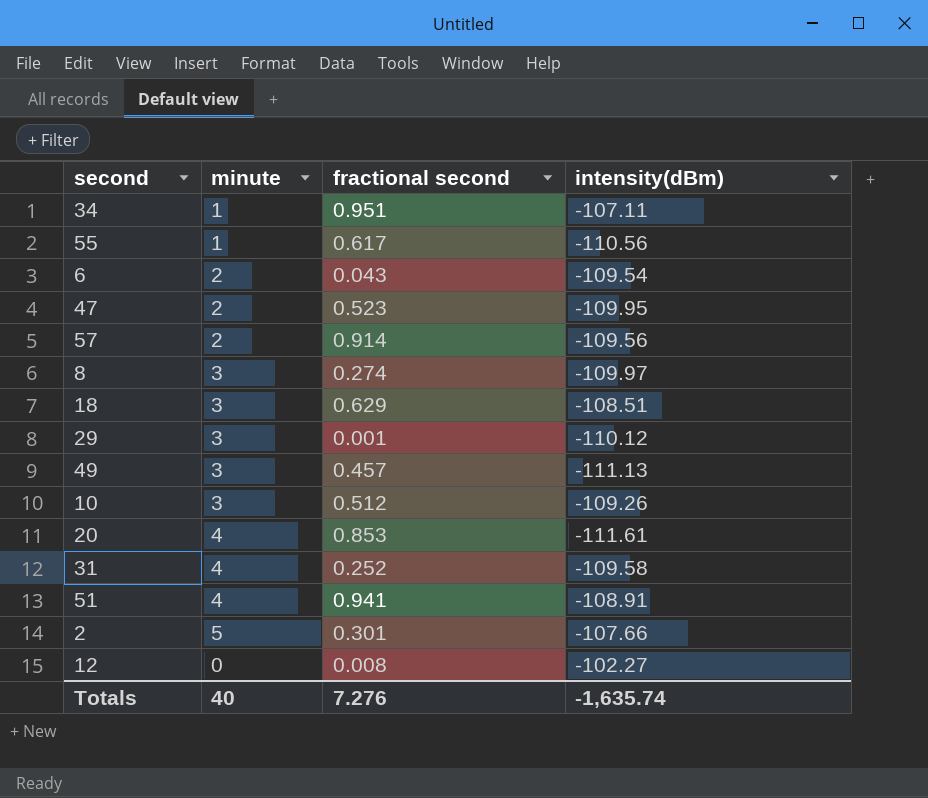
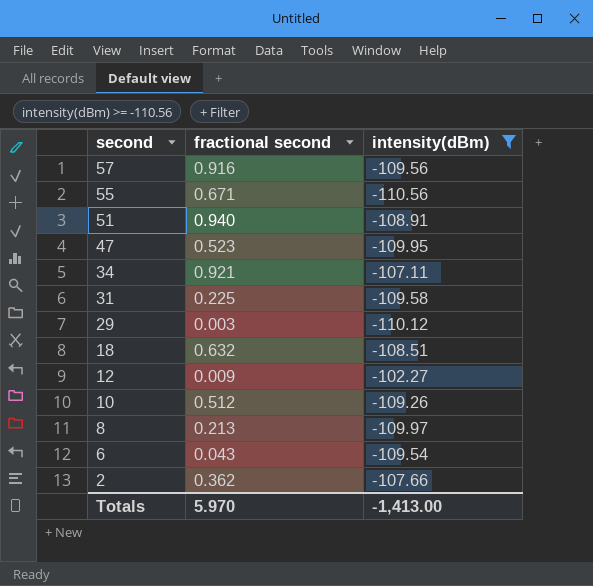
filter: none -> intensity(dBm) >= -110.56
row order: none -> second descending
column minute | position: 2 -> none
57 | fractional second: 0.914 -> 0.916
55 | fractional second: 0.617 -> 0.671
51 | fractional second: 0.941 -> 0.940
34 | fractional second: 0.951 -> 0.921
31 | fractional second: 0.252 -> 0.225
29 | fractional second: 0.001 -> 0.003
18 | fractional second: 0.629 -> 0.632
12 | fractional second: 0.008 -> 0.009
8 | fractional second: 0.274 -> 0.213
2 | fractional second: 0.301 -> 0.362
Totals | fractional second: 7.276 -> 5.970
Totals | intensity(dBm): -1,635.74 -> -1,413.00

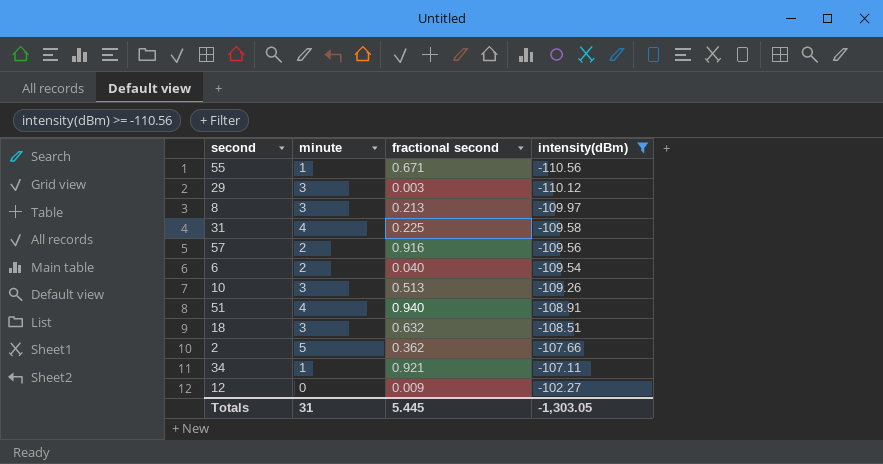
row order: second descending -> intensity(dBm) ascending
column minute | position: none -> 2
row 47: 0.523 | -109.95 -> none
6 | fractional second: 0.043 -> 0.040
10 | fractional second: 0.512 -> 0.513
Totals | fractional second: 5.970 -> 5.445
Totals | intensity(dBm): -1,413.00 -> -1,303.05

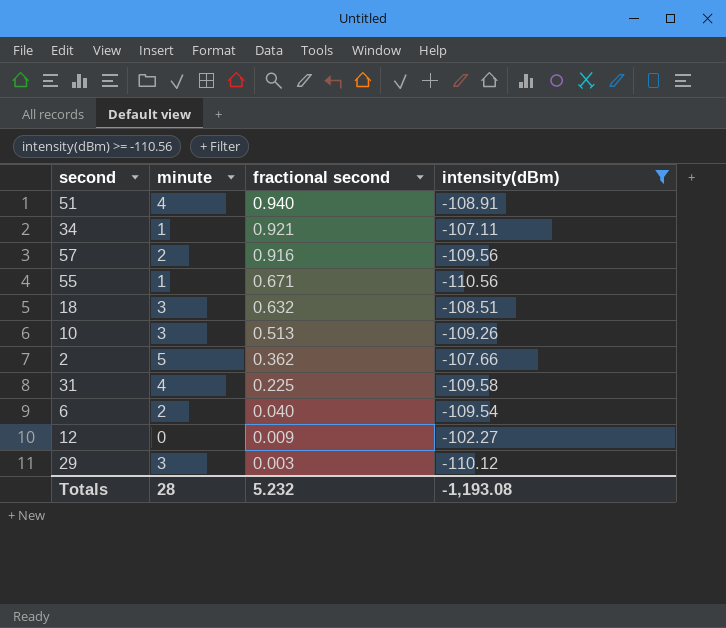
row order: intensity(dBm) ascending -> fractional second descending
row 8: 3 | 0.213 | -109.97 -> none
Totals | minute: 31 -> 28
Totals | fractional second: 5.445 -> 5.232
Totals | intensity(dBm): -1,303.05 -> -1,193.08

